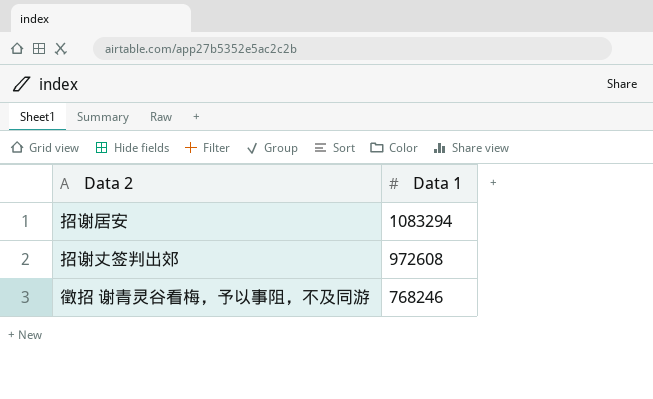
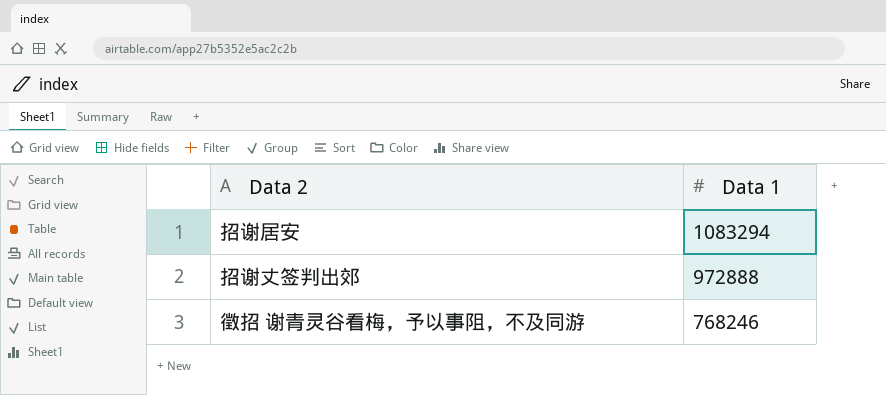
招谢丈签判出郊 | Data 1: 972608 -> 972888

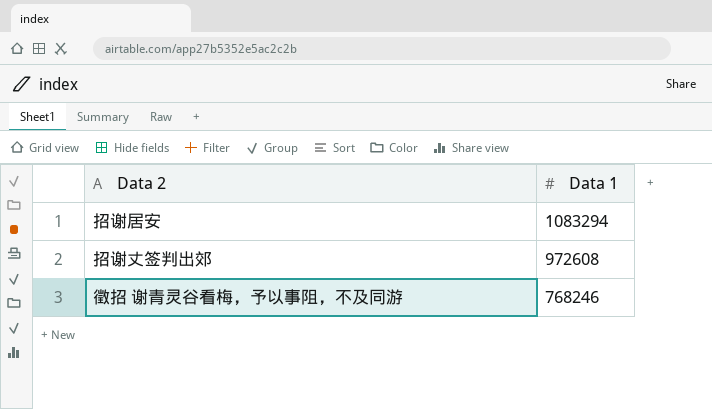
招谢丈签判出郊 | Data 1: 972888 -> 972608

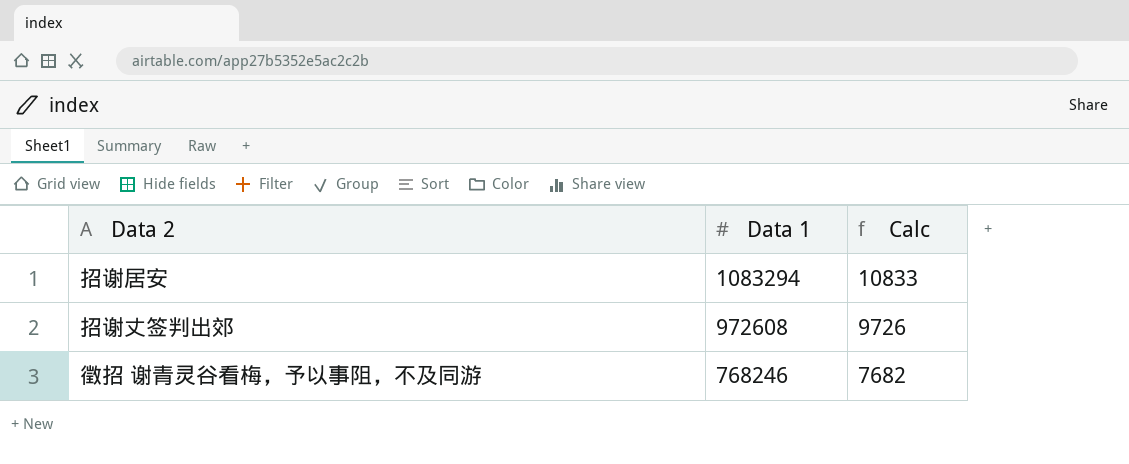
column Calc | formula: none -> [Data 1] * 0.01

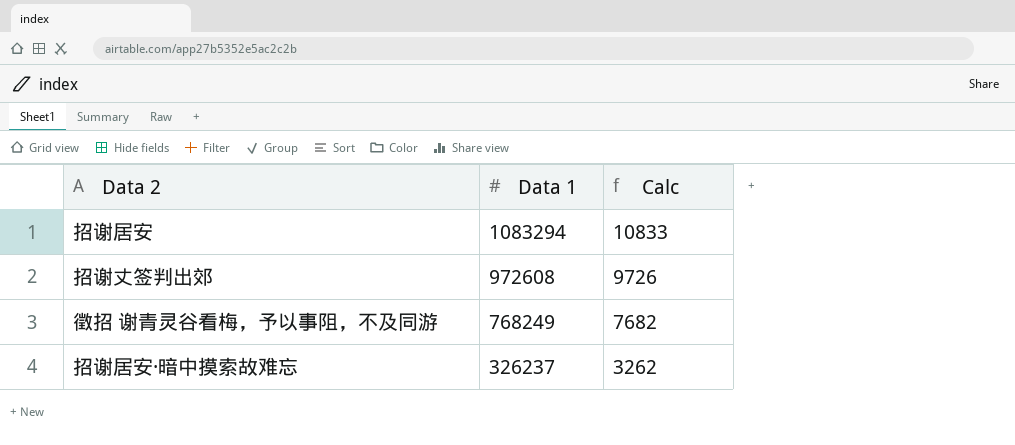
徵招 谢青灵谷看梅，予以事阻，不及同游 | Data 1: 768246 -> 768249
row 招谢居安·暗中摸索故难忘: none -> 326237 | 3262

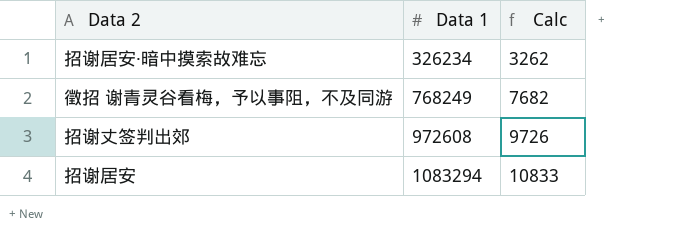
row order: Data 1 descending -> Data 1 ascending
招谢居安·暗中摸索故难忘 | Data 1: 326237 -> 326234

